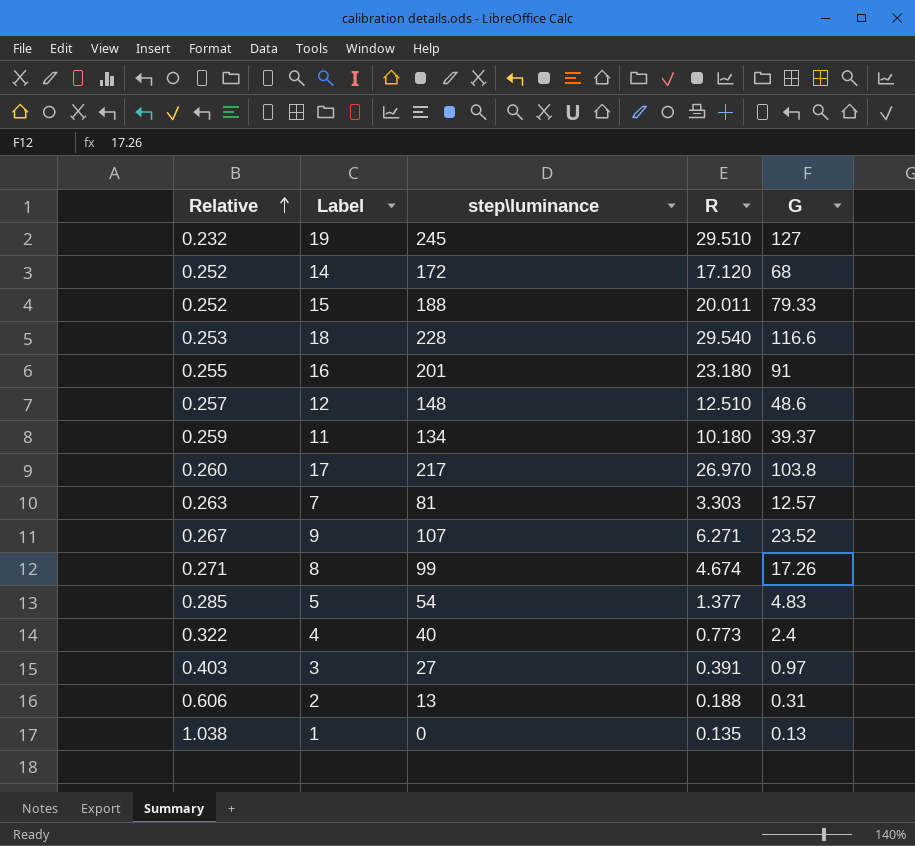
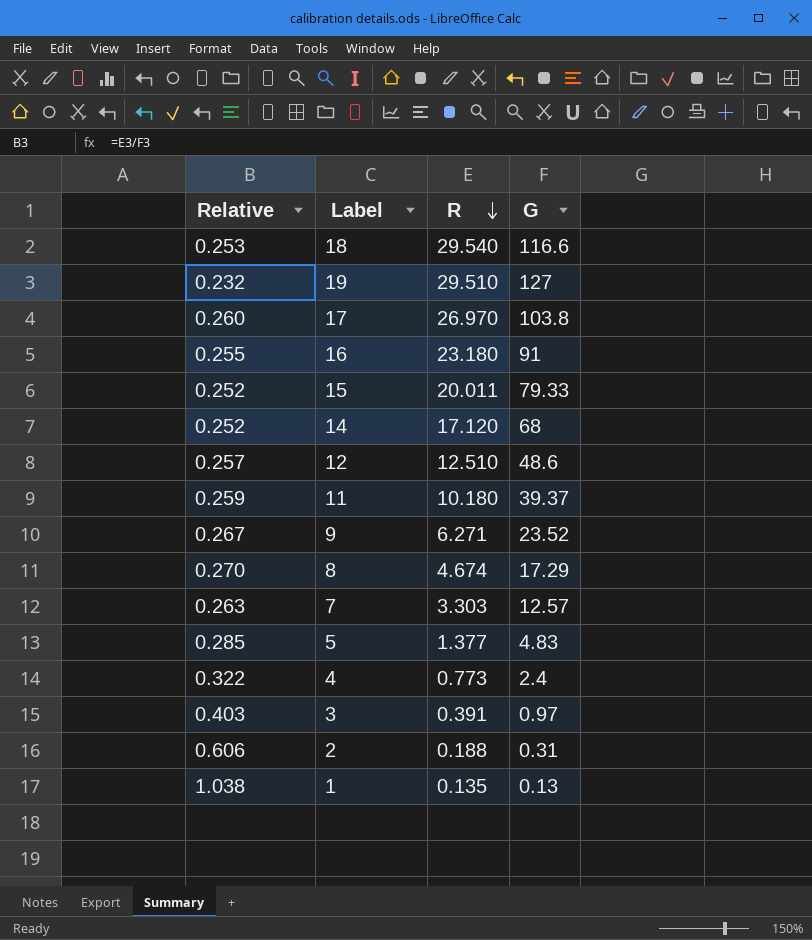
row order: Relative ascending -> R descending
column step\luminance | position: 3 -> none
8 | Relative: 0.271 -> 0.270
8 | G: 17.26 -> 17.29

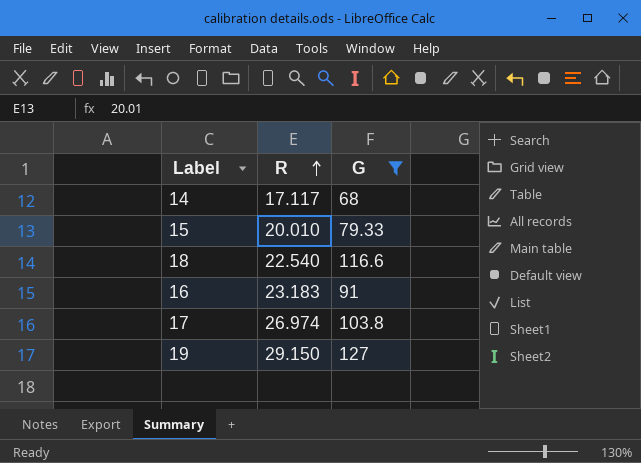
filter: none -> G >= 68
row order: R descending -> R ascending
column Relative | formula: [R] / [G] -> none
14 | R: 17.120 -> 17.117
15 | R: 20.011 -> 20.010
18 | R: 29.540 -> 22.540
16 | R: 23.180 -> 23.183
17 | R: 26.970 -> 26.974
19 | R: 29.510 -> 29.150

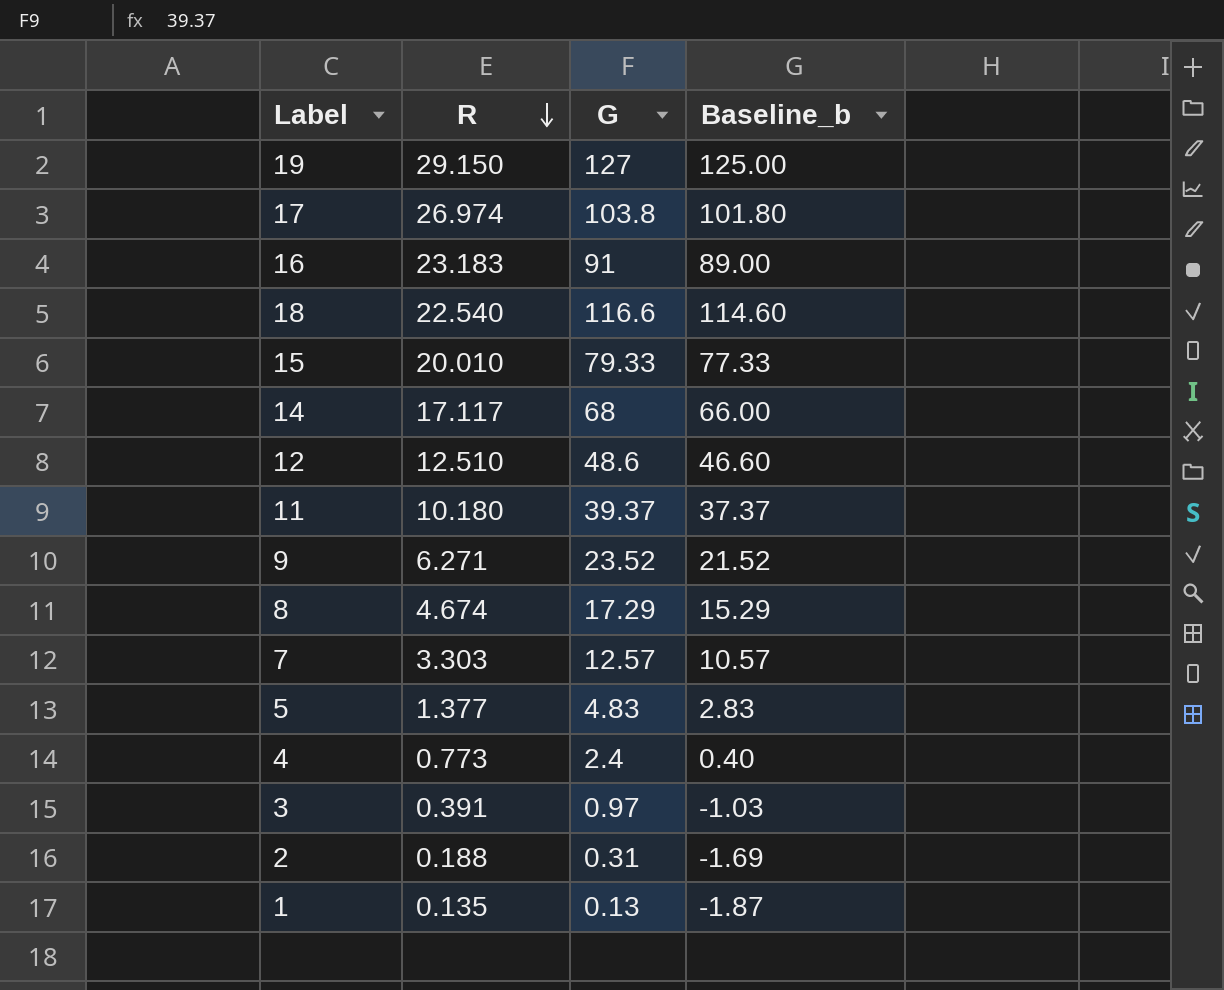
filter: G >= 68 -> none
row order: R ascending -> R descending
column Baseline_b | formula: none -> [G] - 2

